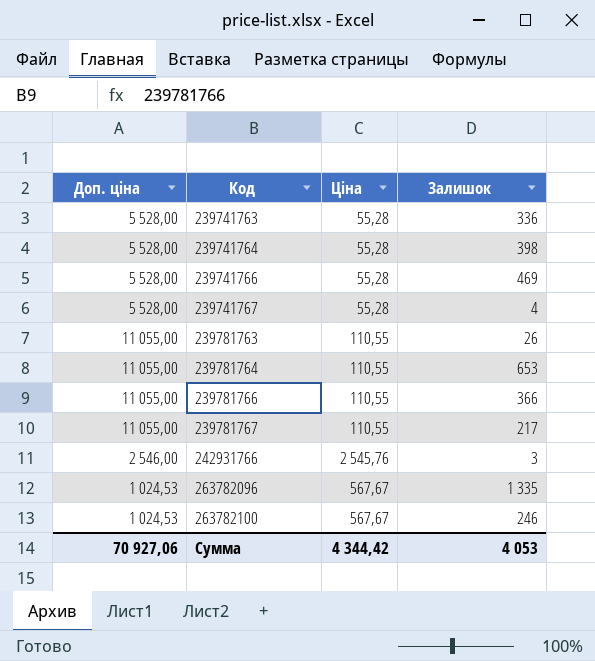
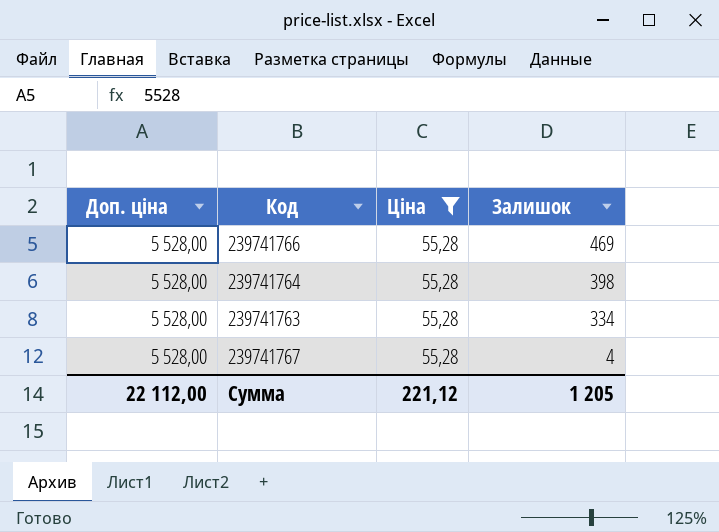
filter: none -> Ціна = 55,28
row order: Код ascending -> Залишок descending
239741763 | Залишок: 336 -> 334
Сумма | Доп. ціна: 70 927,06 -> 22 112,00
Сумма | Ціна: 4 344,42 -> 221,12
Сумма | Залишок: 4 053 -> 1 205

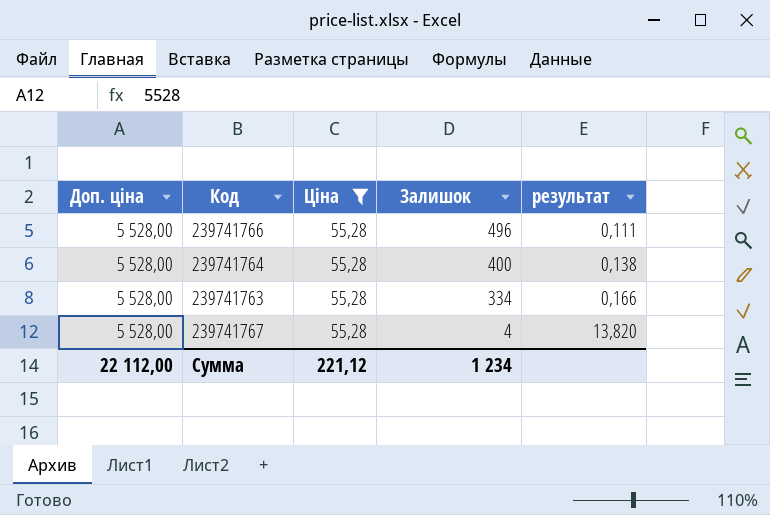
column результат | formula: none -> [Ціна] / [Залишок]
239741766 | Залишок: 469 -> 496
239741764 | Залишок: 398 -> 400
Сумма | Залишок: 1 205 -> 1 234

